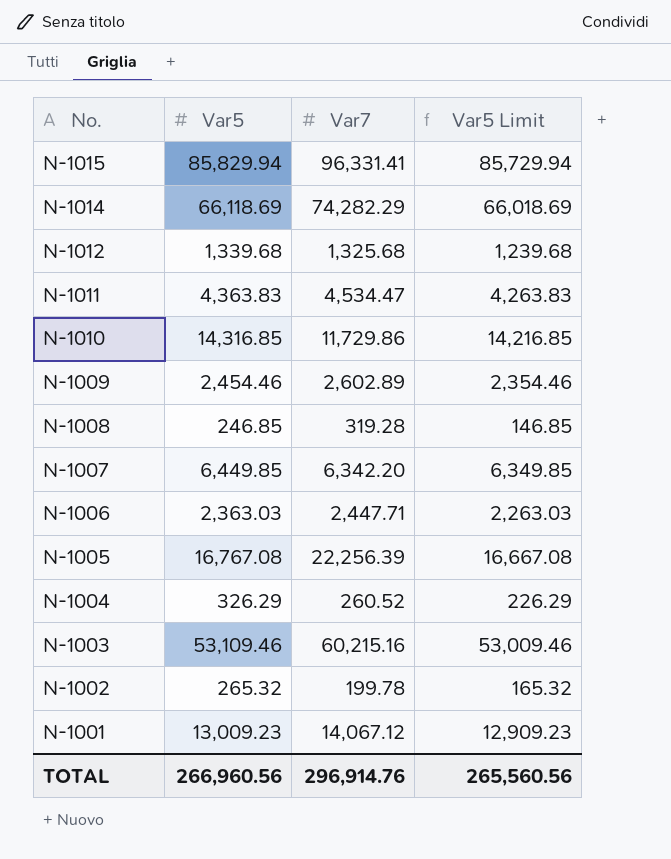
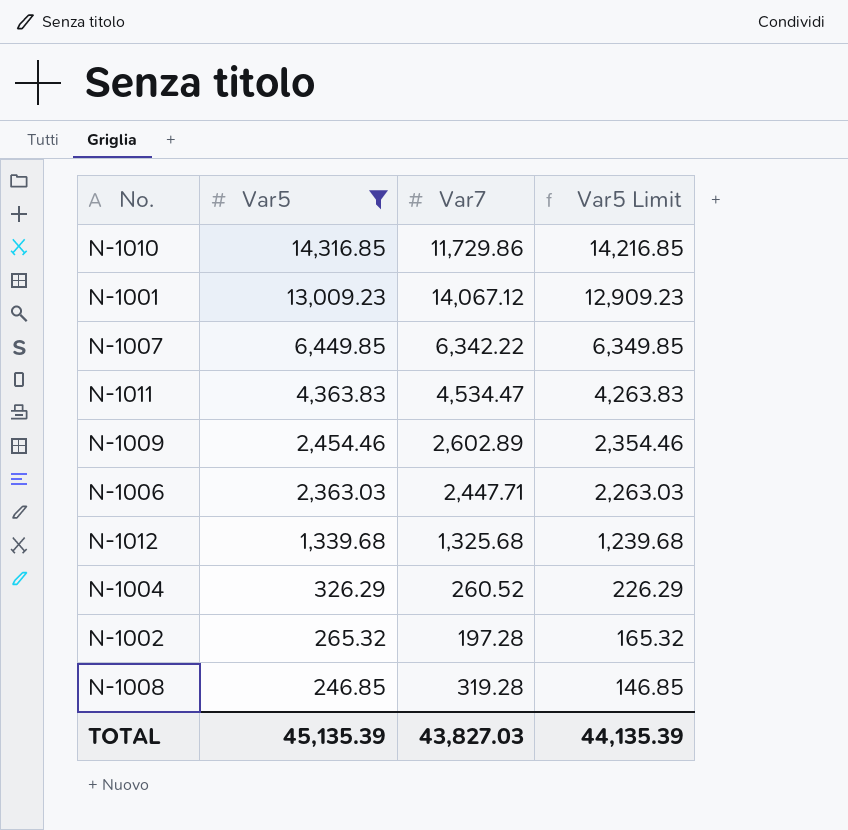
filter: none -> Var5 <= 14,316.85
row order: No. descending -> Var5 descending
N-1007 | Var7: 6,342.20 -> 6,342.22
N-1002 | Var7: 199.78 -> 197.28
TOTAL | Var5: 266,960.56 -> 45,135.39
TOTAL | Var7: 296,914.76 -> 43,827.03
TOTAL | Var5 Limit: 265,560.56 -> 44,135.39

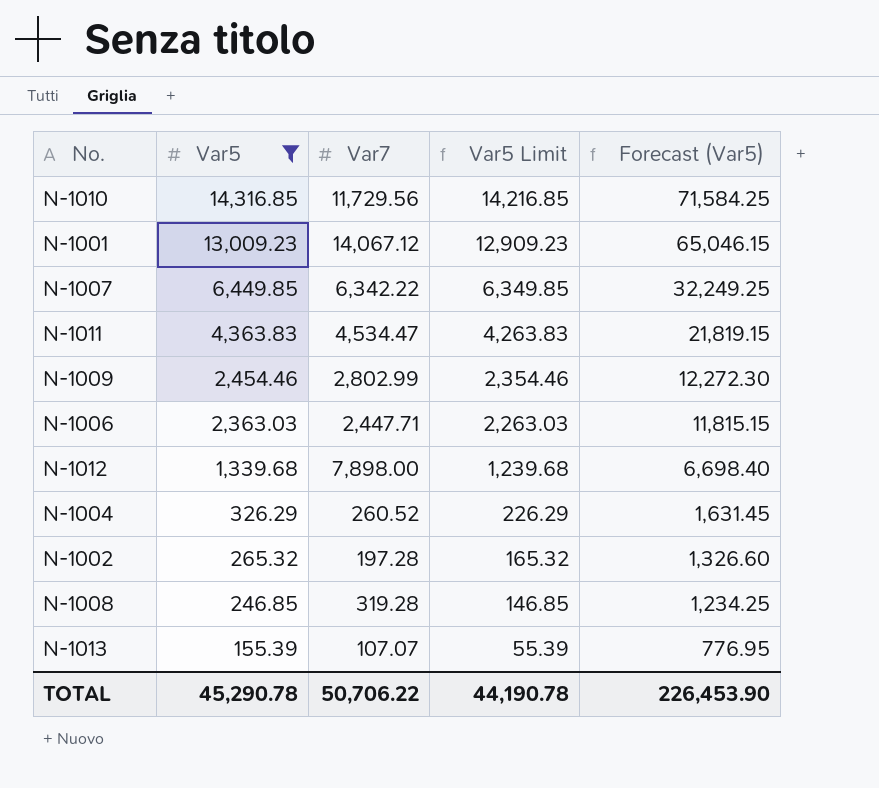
column Forecast (Var5) | formula: none -> [Var5] * 5
N-1010 | Var7: 11,729.86 -> 11,729.56
N-1009 | Var7: 2,602.89 -> 2,802.99
N-1012 | Var7: 1,325.68 -> 7,898.00
row N-1013: none -> 155.39 | 107.07 | 55.39 | 776.95
TOTAL | Var5: 45,135.39 -> 45,290.78
TOTAL | Var7: 43,827.03 -> 50,706.22
TOTAL | Var5 Limit: 44,135.39 -> 44,190.78

